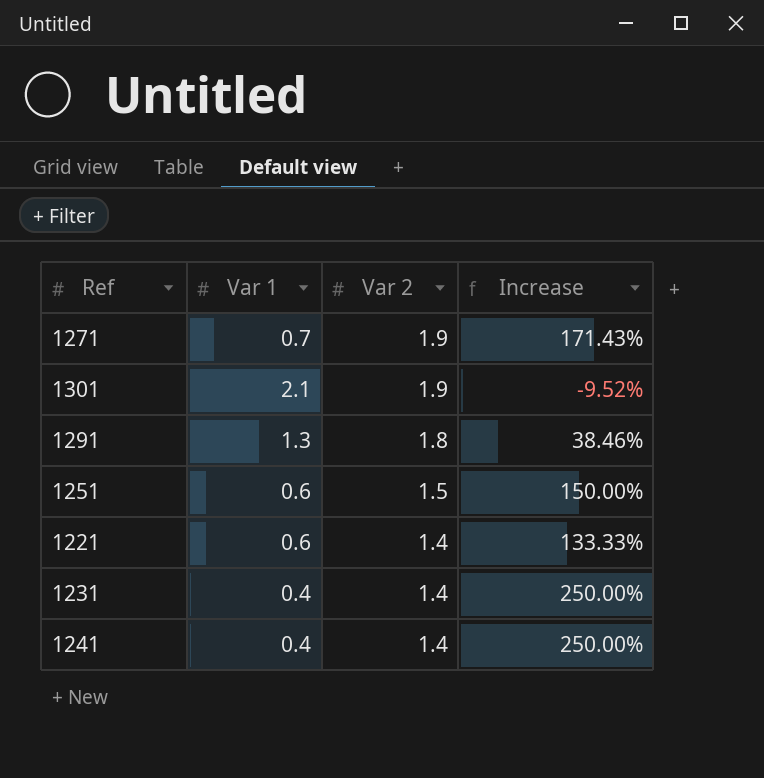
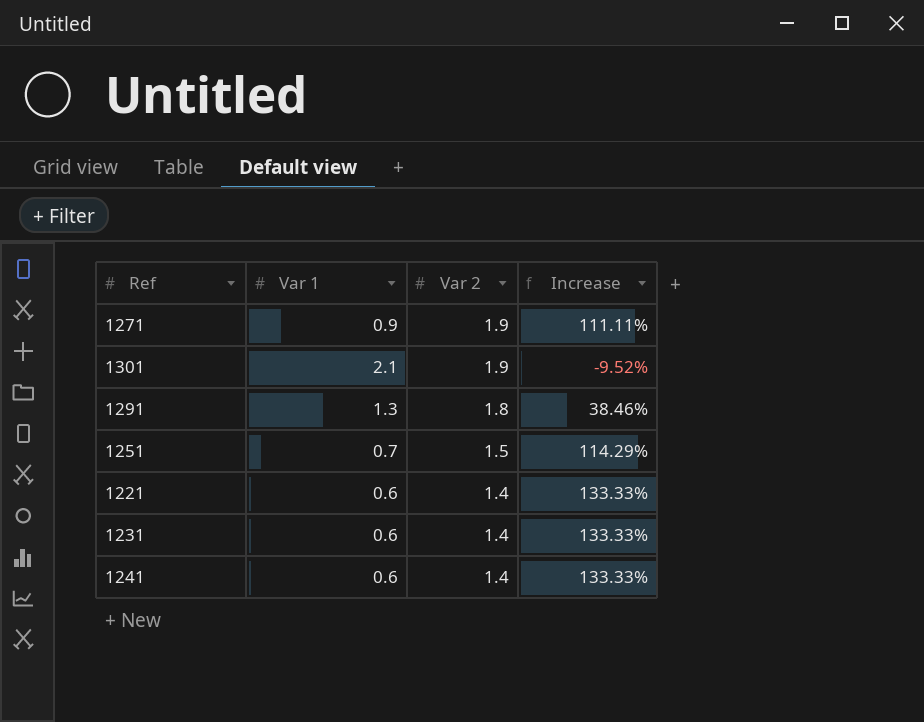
1271 | Var 1: 0.7 -> 0.9
1271 | Increase: 171.43% -> 111.11%
1251 | Var 1: 0.6 -> 0.7
1251 | Increase: 150.00% -> 114.29%
1231 | Var 1: 0.4 -> 0.6
1231 | Increase: 250.00% -> 133.33%
1241 | Var 1: 0.4 -> 0.6
1241 | Increase: 250.00% -> 133.33%

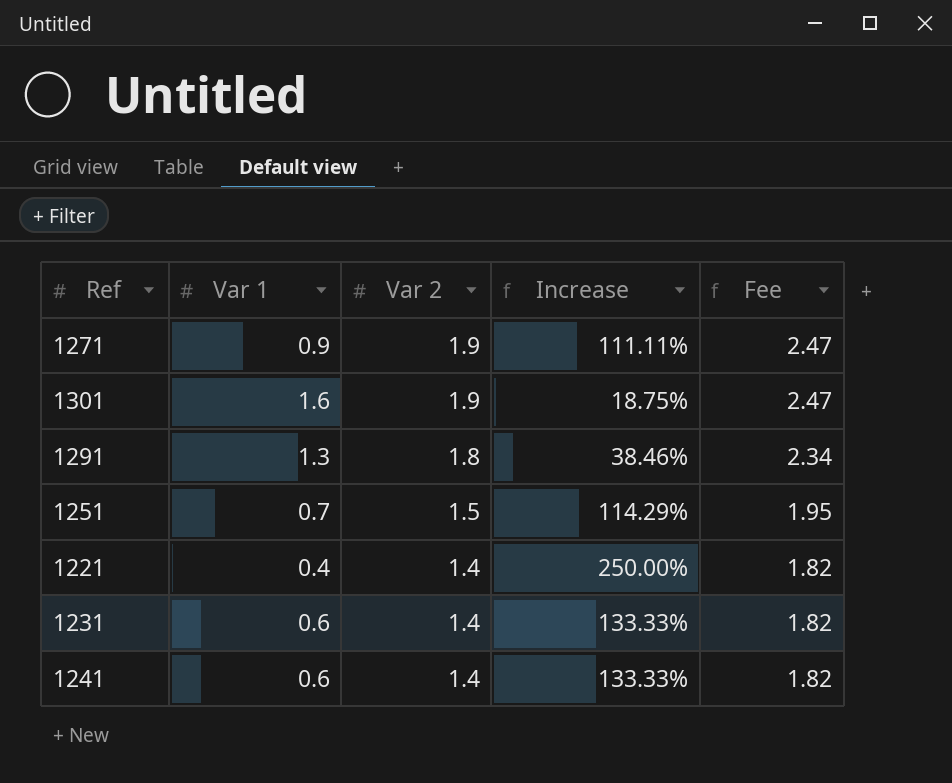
column Fee | formula: none -> [Var 2] * 1.3
1301 | Var 1: 2.1 -> 1.6
1301 | Increase: -9.52% -> 18.75%
1221 | Var 1: 0.6 -> 0.4
1221 | Increase: 133.33% -> 250.00%

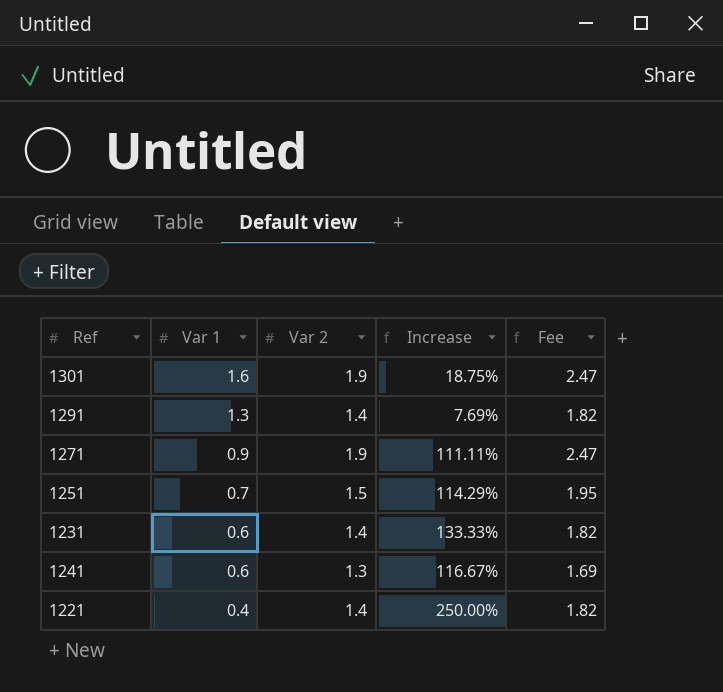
row order: Var 2 descending -> Var 1 descending
1291 | Var 2: 1.8 -> 1.4
1291 | Increase: 38.46% -> 7.69%
1291 | Fee: 2.34 -> 1.82
1241 | Var 2: 1.4 -> 1.3
1241 | Increase: 133.33% -> 116.67%
1241 | Fee: 1.82 -> 1.69

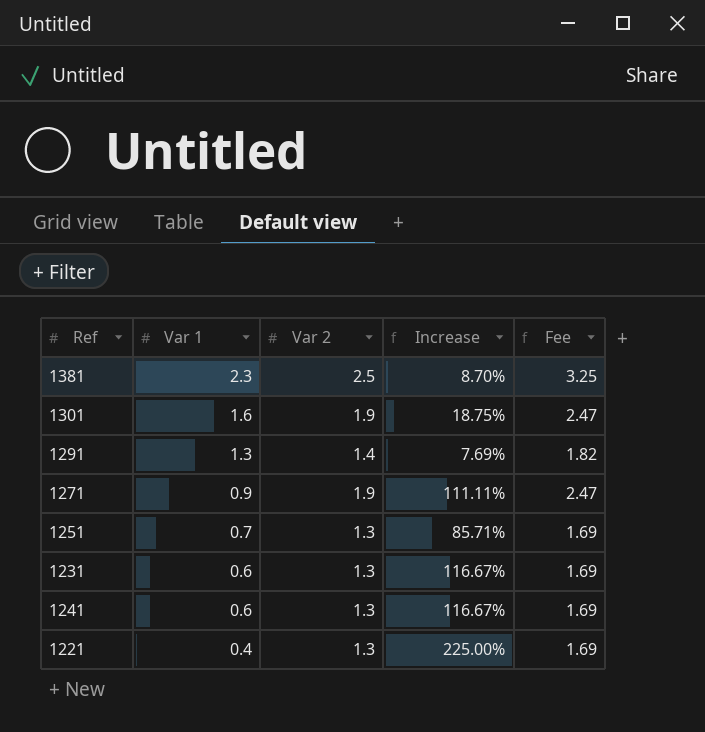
row 1381: none -> 2.3 | 2.5 | 8.70% | 3.25
1251 | Var 2: 1.5 -> 1.3
1251 | Increase: 114.29% -> 85.71%
1251 | Fee: 1.95 -> 1.69
1231 | Var 2: 1.4 -> 1.3
1231 | Increase: 133.33% -> 116.67%
1231 | Fee: 1.82 -> 1.69
1221 | Var 2: 1.4 -> 1.3
1221 | Increase: 250.00% -> 225.00%
1221 | Fee: 1.82 -> 1.69

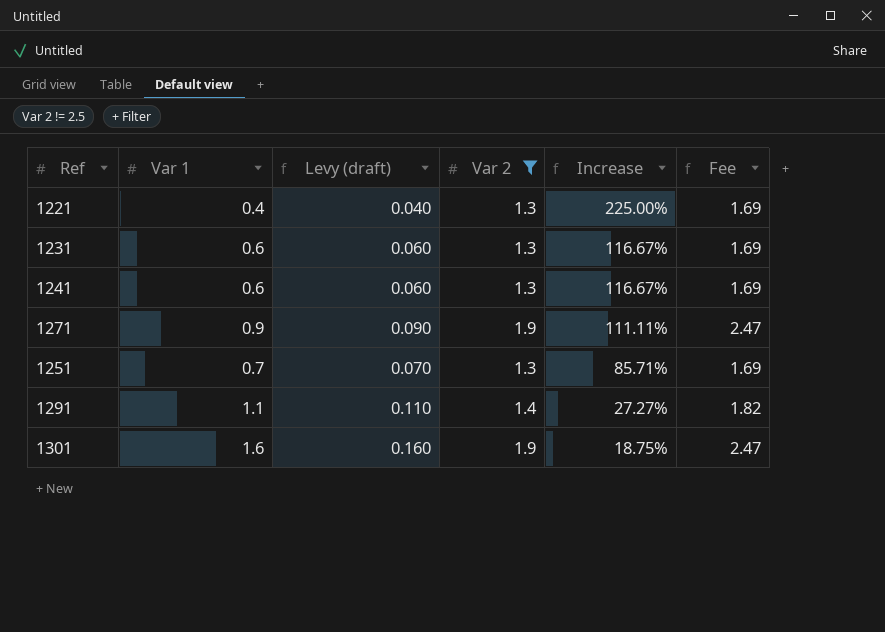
filter: none -> Var 2 != 2.5
row order: Var 1 descending -> Increase descending
column Levy (draft) | formula: none -> [Var 1] * 0.1
1291 | Var 1: 1.3 -> 1.1
1291 | Increase: 7.69% -> 27.27%

